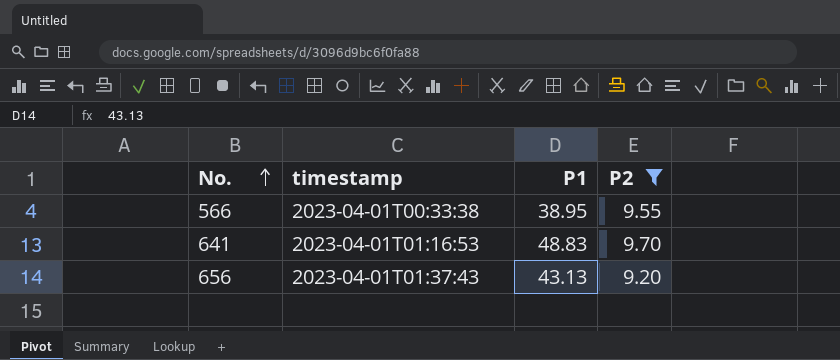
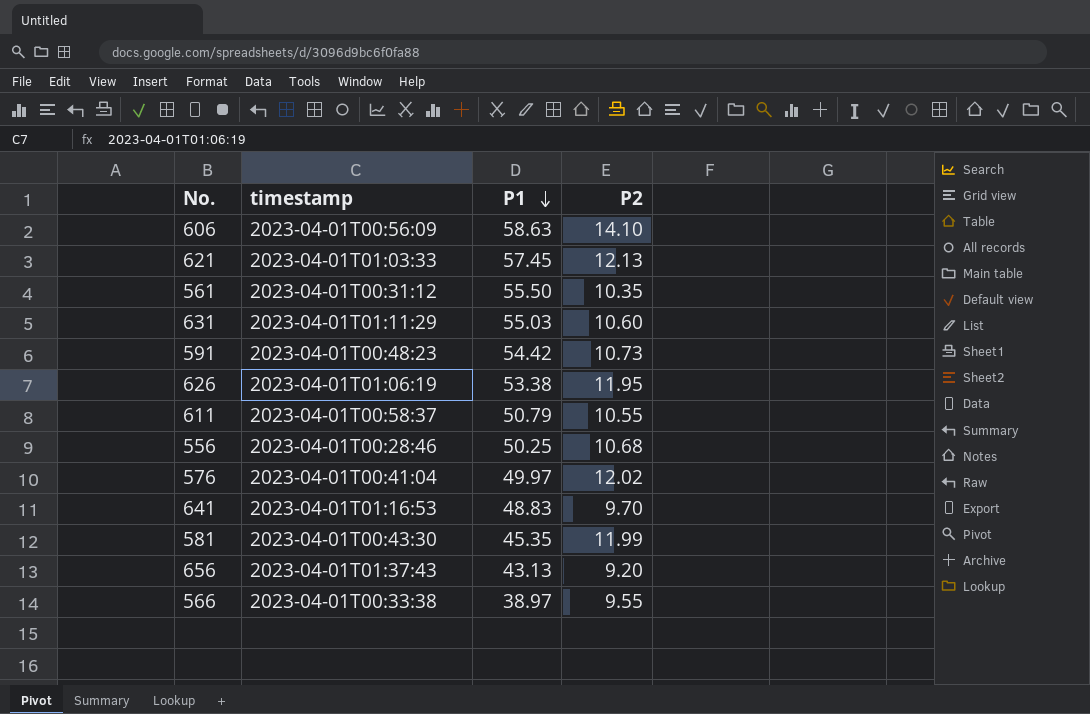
filter: P2 <= 9.70 -> none
row order: No. ascending -> P1 descending
566 | P1: 38.95 -> 38.97

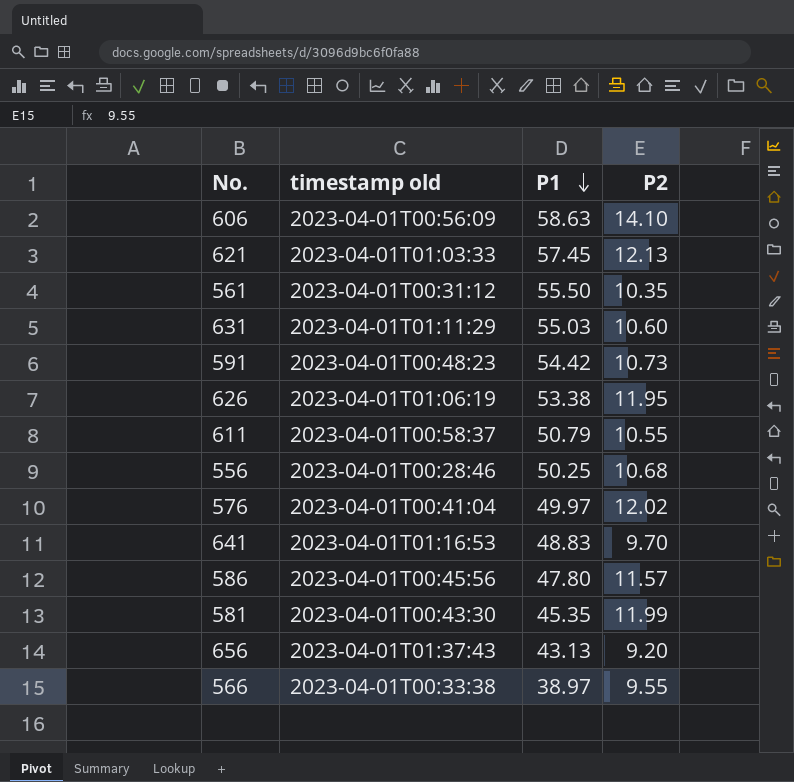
column name: timestamp -> timestamp old
row 586: none -> 2023-04-01T00:45:56 | 47.80 | 11.57

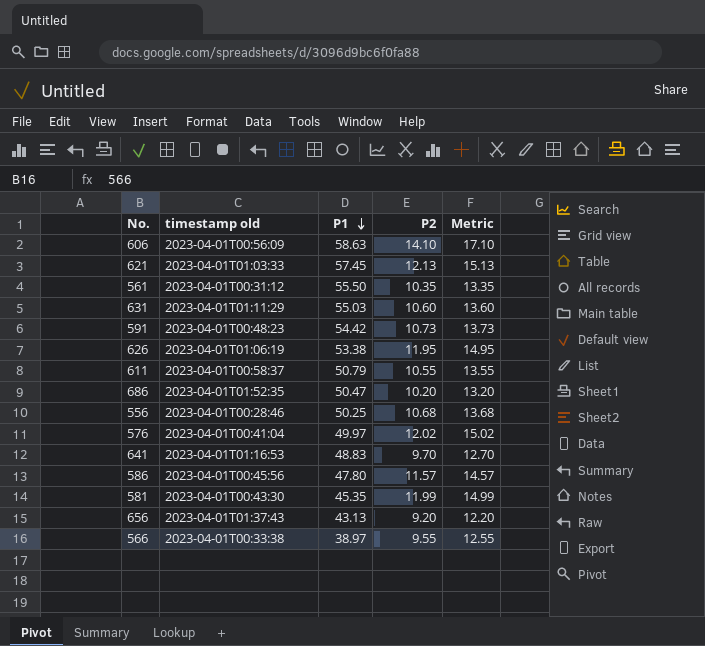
column Metric | formula: none -> [P2] + 3
row 686: none -> 2023-04-01T01:52:35 | 50.47 | 10.20 | 13.20

